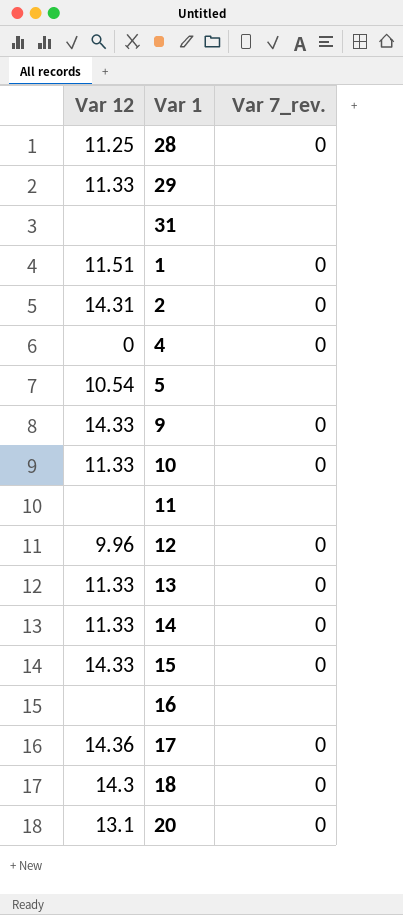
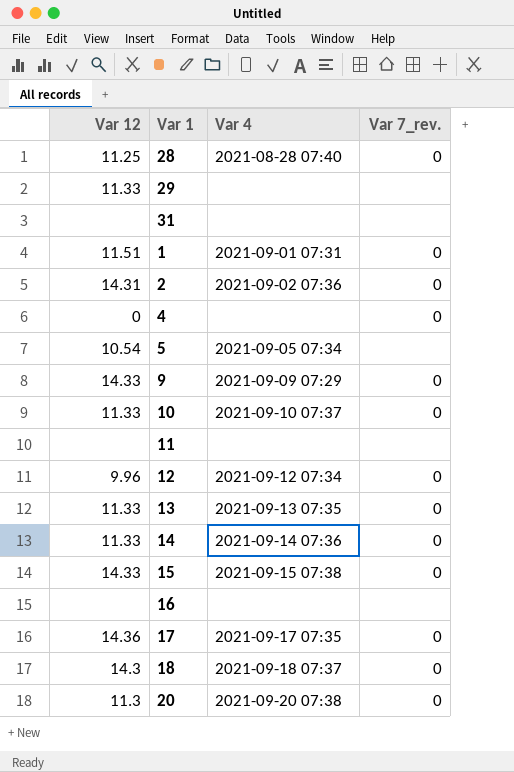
column Var 4 | position: none -> 3
20 | Var 12: 13.1 -> 11.3

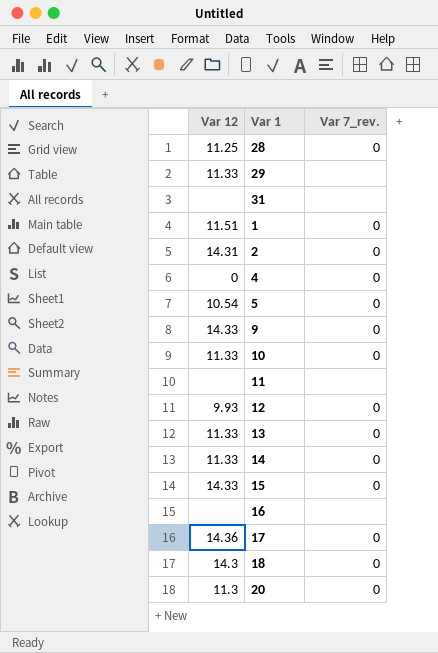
column Var 4 | position: 3 -> none
5 | Var 7_rev.: none -> 0
12 | Var 12: 9.96 -> 9.93

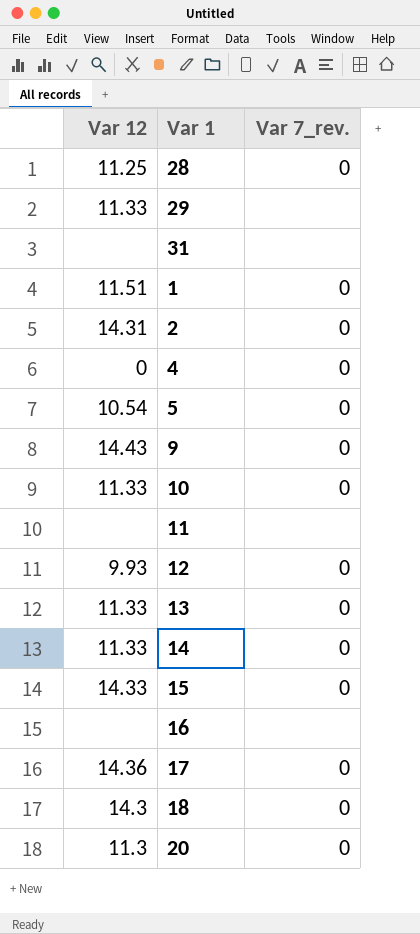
9 | Var 12: 14.33 -> 14.43

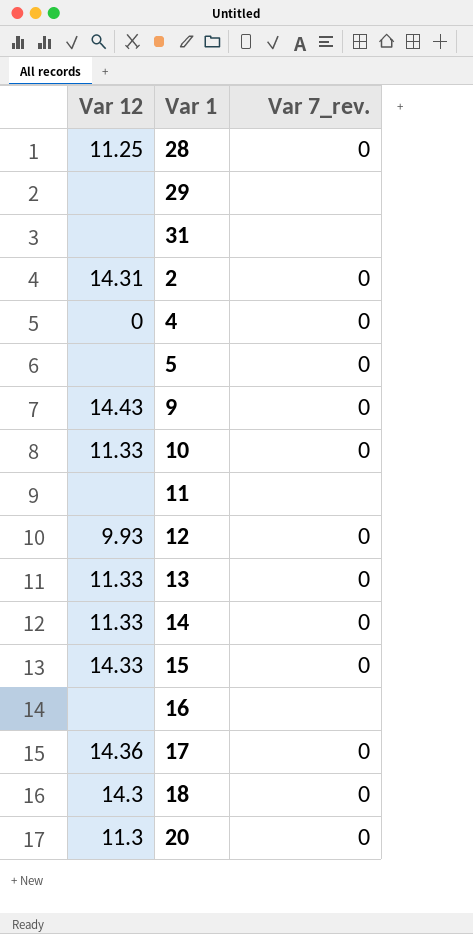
row 1: 11.51 | 0 -> none
29 | Var 12: 11.33 -> none
5 | Var 12: 10.54 -> none

